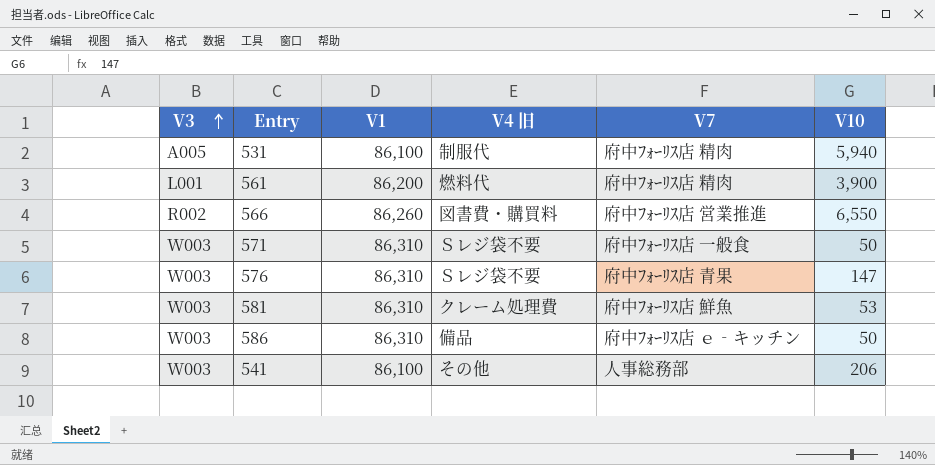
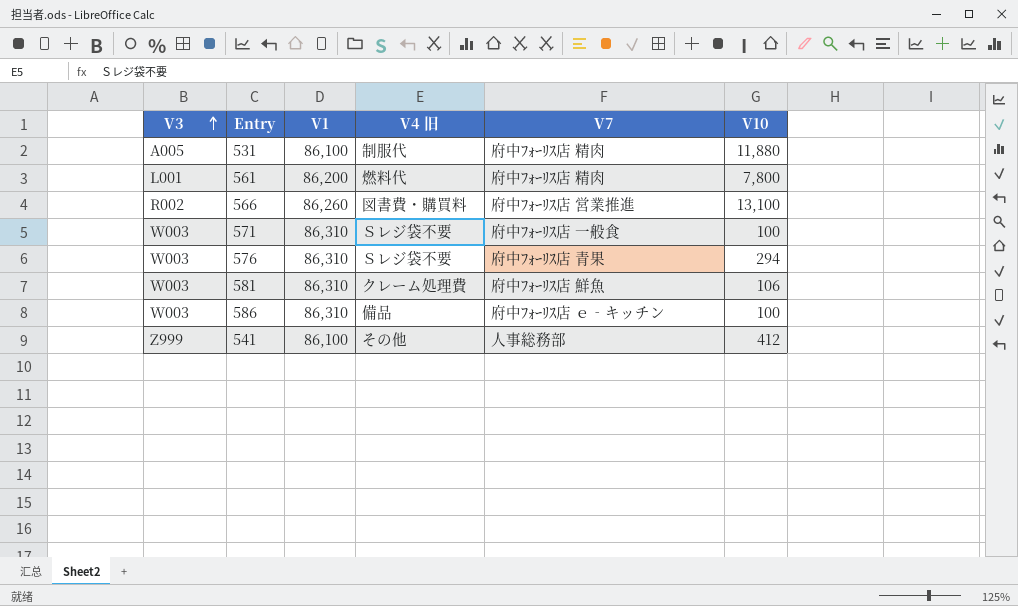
531 | V10: 5,940 -> 11,880
561 | V10: 3,900 -> 7,800
566 | V10: 6,550 -> 13,100
571 | V10: 50 -> 100
576 | V10: 147 -> 294
581 | V10: 53 -> 106
586 | V10: 50 -> 100
541 | V3: W003 -> Z999
541 | V10: 206 -> 412

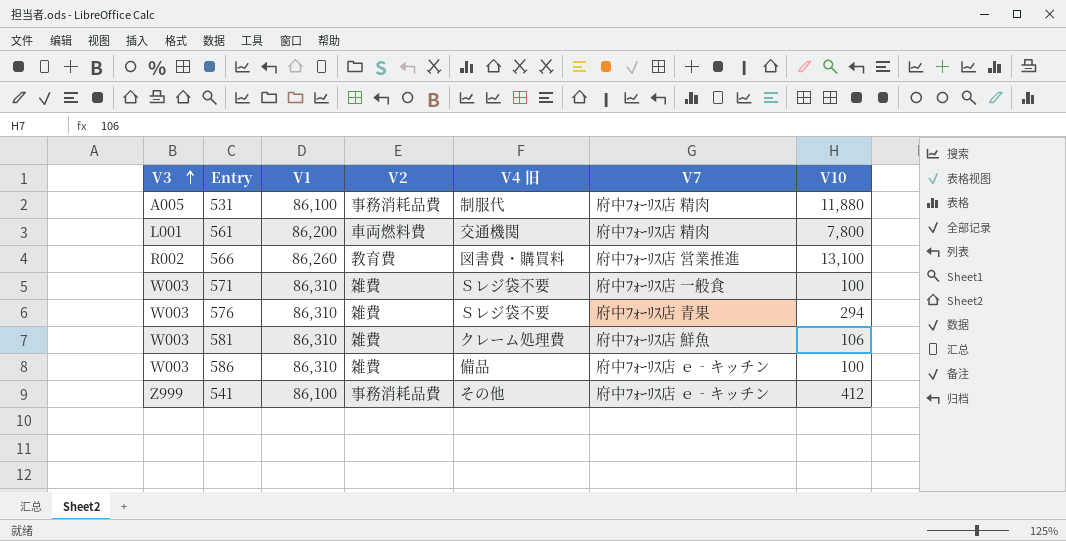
column V2 | position: none -> 4
561 | V4 旧: 燃料代 -> 交通機関
541 | V7: 人事総務部 -> 府中ﾌｫｰﾘｽ店 ｅ‐キッチン

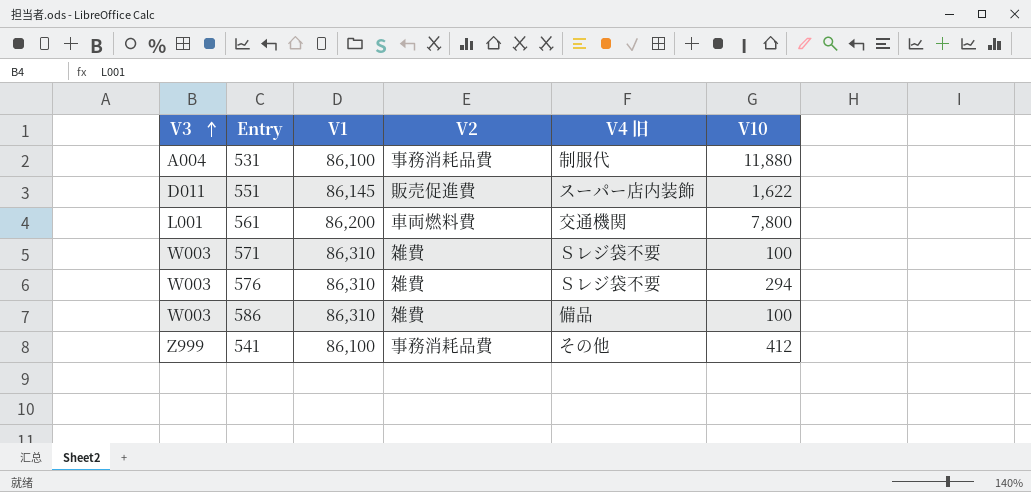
column V7 | position: 6 -> none
row 566: R002 | 86,260 | 教育費 | 図書費・購買料 | 府中ﾌｫｰﾘｽ店 営業推進 | 13,100 -> none
row 581: W003 | 86,310 | 雑費 | クレーム処理費 | 府中ﾌｫｰﾘｽ店 鮮魚 | 106 -> none
531 | V3: A005 -> A004
row 551: none -> D011 | 86,145 | 販売促進費 | スーパー店内装飾 | 1,622

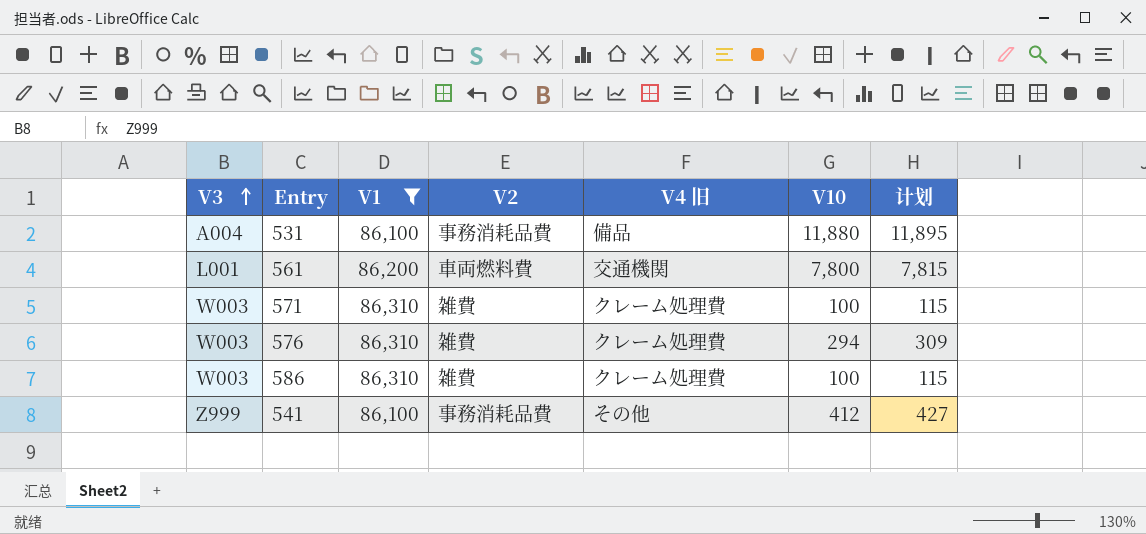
filter: none -> V1 != 86,145
column 计划 | formula: none -> [V10] + 15
531 | V4 旧: 制服代 -> 備品
571 | V4 旧: Ｓレジ袋不要 -> クレーム処理費
576 | V4 旧: Ｓレジ袋不要 -> クレーム処理費
586 | V4 旧: 備品 -> クレーム処理費

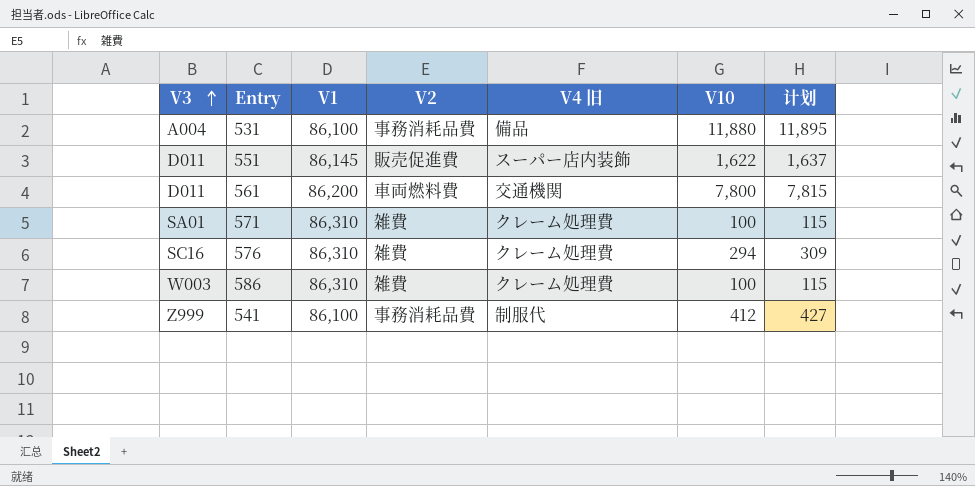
filter: V1 != 86,145 -> none
561 | V3: L001 -> D011
571 | V3: W003 -> SA01
576 | V3: W003 -> SC16
541 | V4 旧: その他 -> 制服代

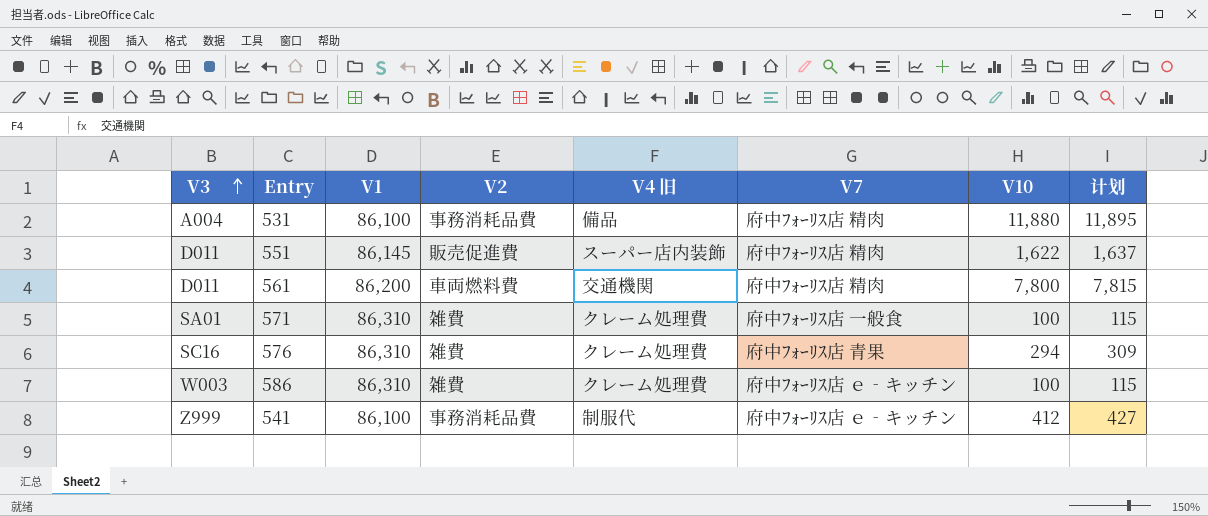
column V7 | position: none -> 6

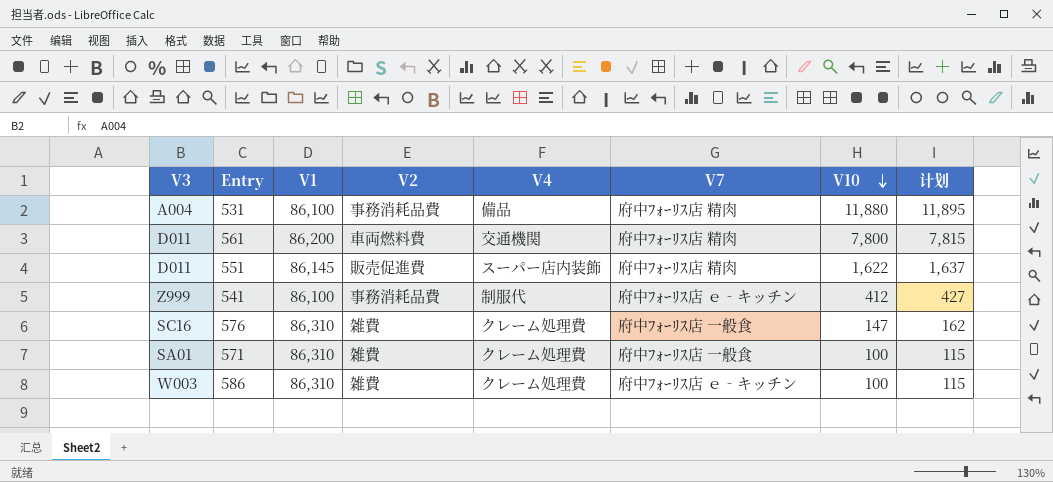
row order: V3 ascending -> V10 descending
column name: V4 旧 -> V4
576 | V7: 府中ﾌｫｰﾘｽ店 青果 -> 府中ﾌｫｰﾘｽ店 一般食
576 | V10: 294 -> 147
576 | 计划: 309 -> 162

